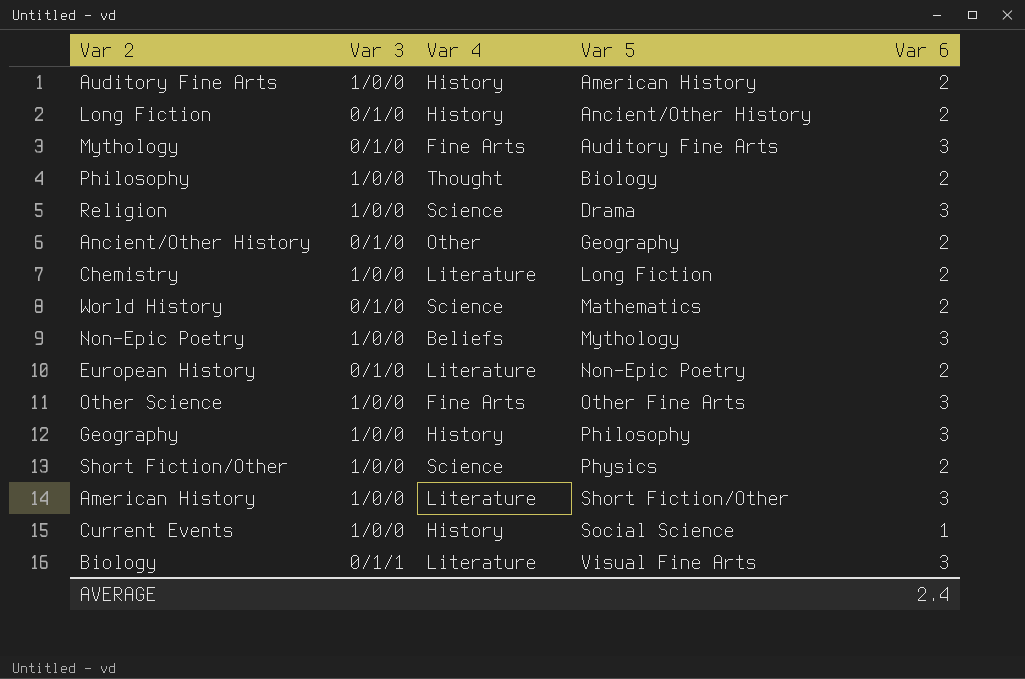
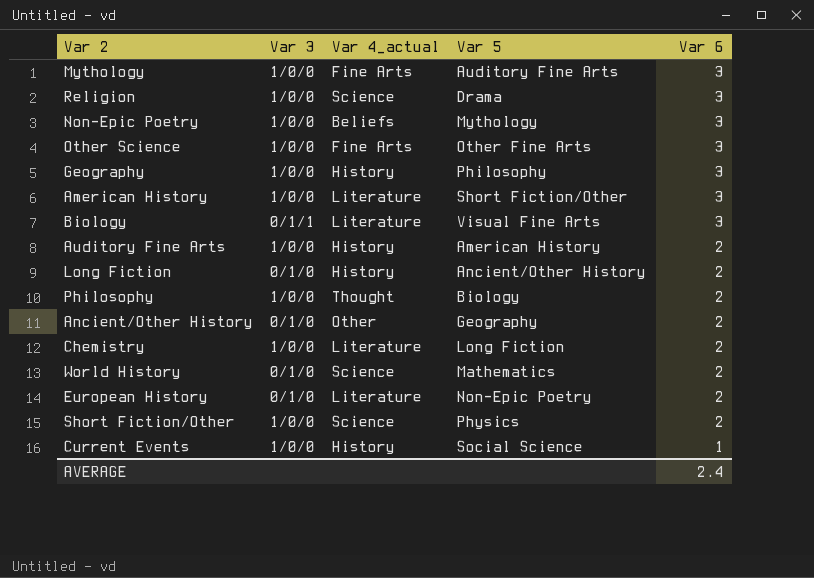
row order: Var 5 ascending -> Var 6 descending
column name: Var 4 -> Var 4_actual
Mythology | Var 3: 0/1/0 -> 1/0/0

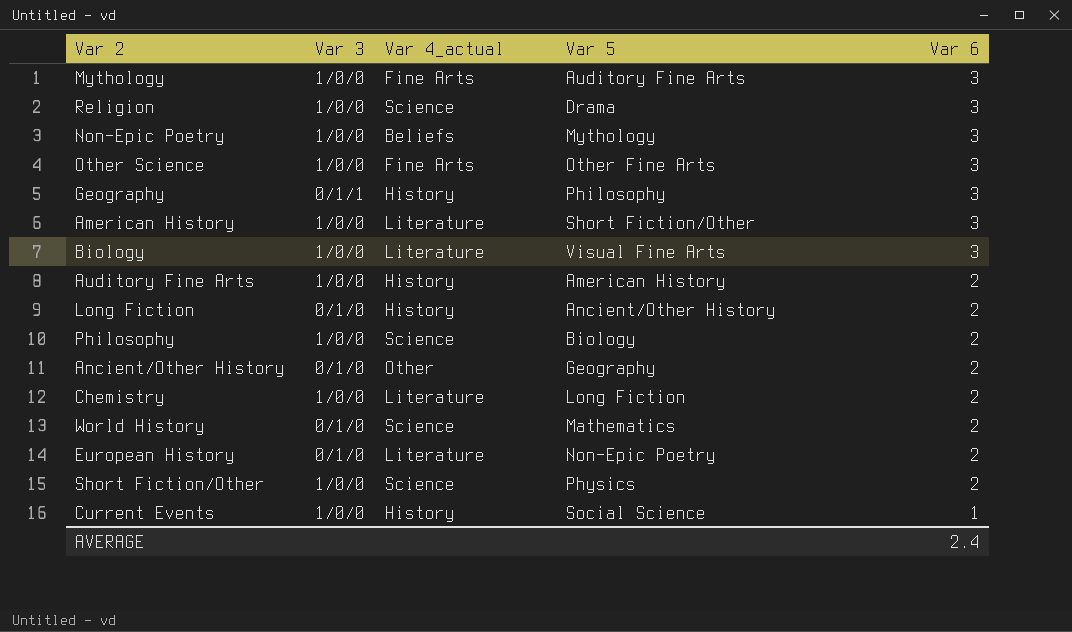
Geography | Var 3: 1/0/0 -> 0/1/1
Biology | Var 3: 0/1/1 -> 1/0/0
Philosophy | Var 4_actual: Thought -> Science

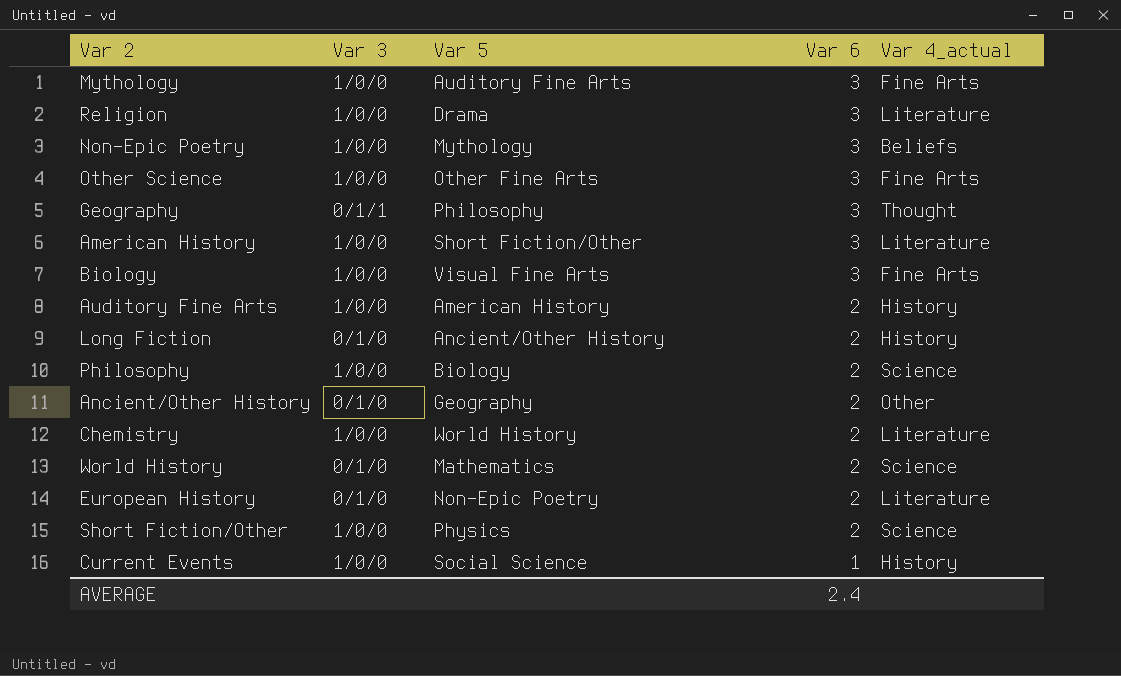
column Var 4_actual | position: 3 -> 5
Religion | Var 4_actual: Science -> Literature
Geography | Var 4_actual: History -> Thought
Biology | Var 4_actual: Literature -> Fine Arts
Chemistry | Var 5: Long Fiction -> World History

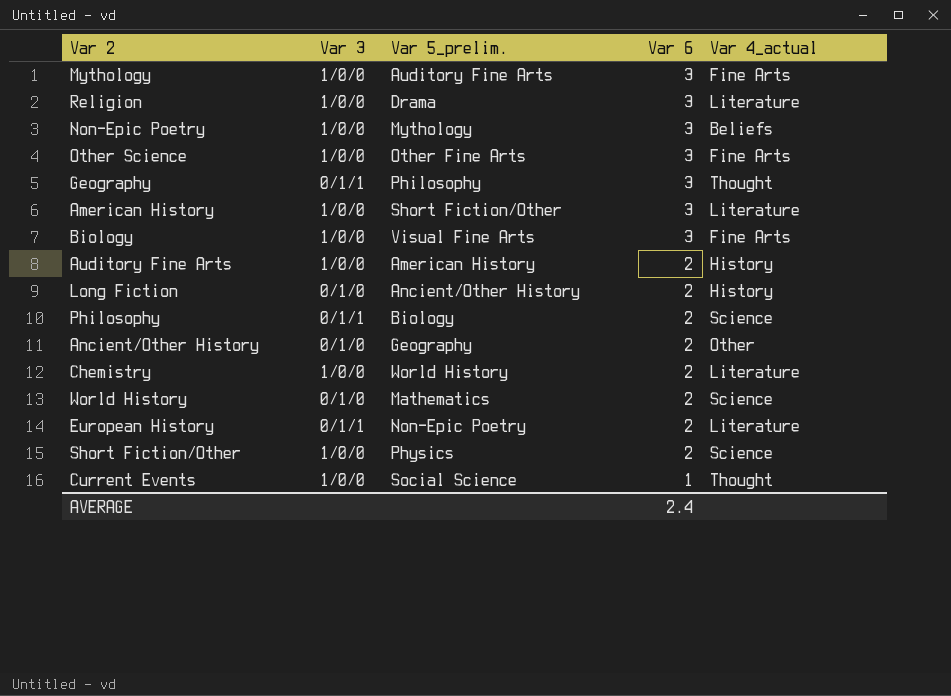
column name: Var 5 -> Var 5_prelim.
Philosophy | Var 3: 1/0/0 -> 0/1/1
European History | Var 3: 0/1/0 -> 0/1/1
Current Events | Var 4_actual: History -> Thought

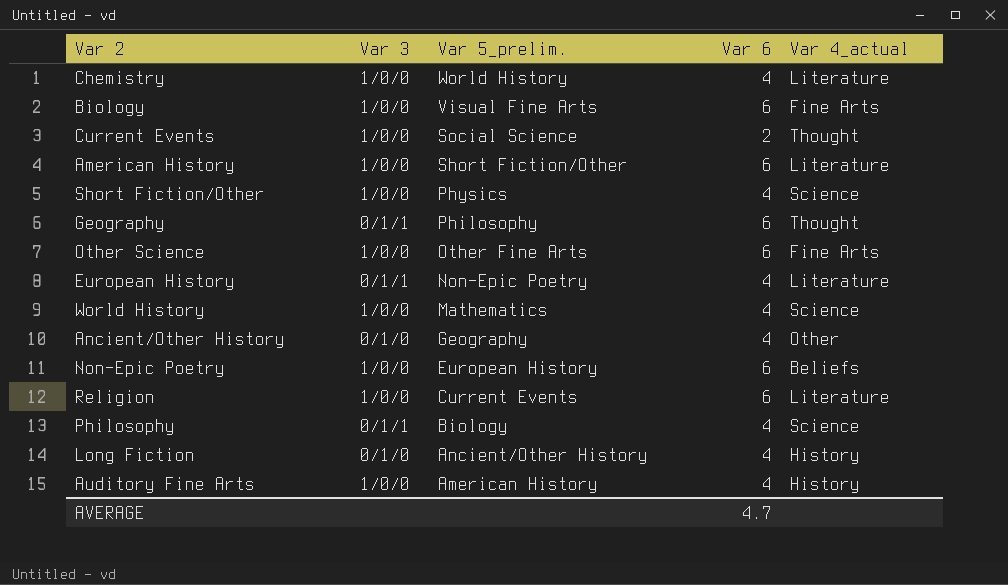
row order: Var 6 descending -> Var 5_prelim. descending
row Mythology: 1/0/0 | Auditory Fine Arts | 3 | Fine Arts -> none
Chemistry | Var 6: 2 -> 4
Biology | Var 6: 3 -> 6
Current Events | Var 6: 1 -> 2
American History | Var 6: 3 -> 6
Short Fiction/Other | Var 6: 2 -> 4
Geography | Var 6: 3 -> 6
Other Science | Var 6: 3 -> 6
European History | Var 6: 2 -> 4
World History | Var 3: 0/1/0 -> 1/0/0
World History | Var 6: 2 -> 4
Ancient/Other History | Var 6: 2 -> 4
Non-Epic Poetry | Var 5_prelim.: Mythology -> European History
Non-Epic Poetry | Var 6: 3 -> 6
Religion | Var 5_prelim.: Drama -> Current Events
Religion | Var 6: 3 -> 6
Philosophy | Var 6: 2 -> 4
Long Fiction | Var 6: 2 -> 4
Auditory Fine Arts | Var 6: 2 -> 4
AVERAGE | Var 6: 2.4 -> 4.7

